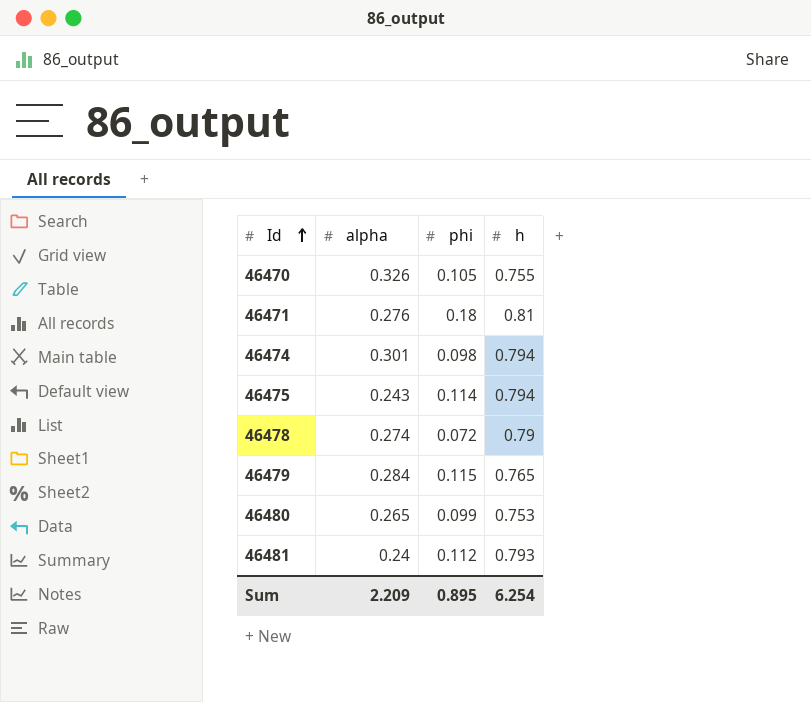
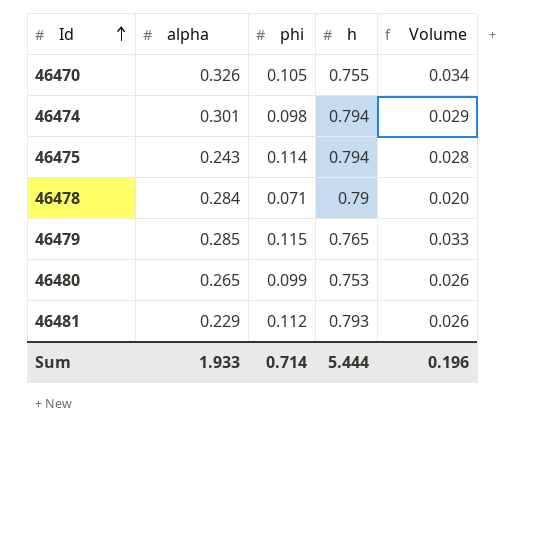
column Volume | formula: none -> [alpha] * [phi]
row 46471: 0.276 | 0.18 | 0.81 -> none
46478 | alpha: 0.274 -> 0.284
46478 | phi: 0.072 -> 0.071
46479 | alpha: 0.284 -> 0.285
46481 | alpha: 0.24 -> 0.229
Sum | alpha: 2.209 -> 1.933
Sum | phi: 0.895 -> 0.714
Sum | h: 6.254 -> 5.444

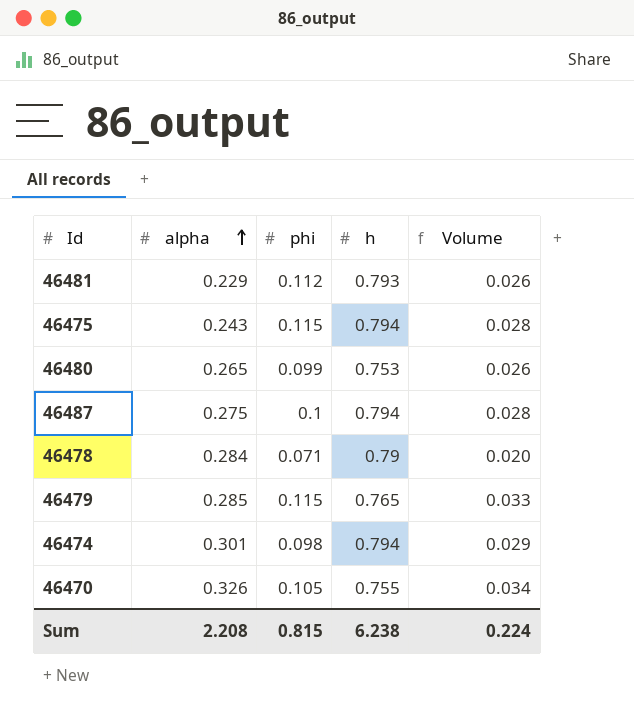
row order: Id ascending -> alpha ascending
46475 | phi: 0.114 -> 0.115
row 46487: none -> 0.275 | 0.1 | 0.794 | 0.028
Sum | alpha: 1.933 -> 2.208
Sum | phi: 0.714 -> 0.815
Sum | h: 5.444 -> 6.238
Sum | Volume: 0.196 -> 0.224

